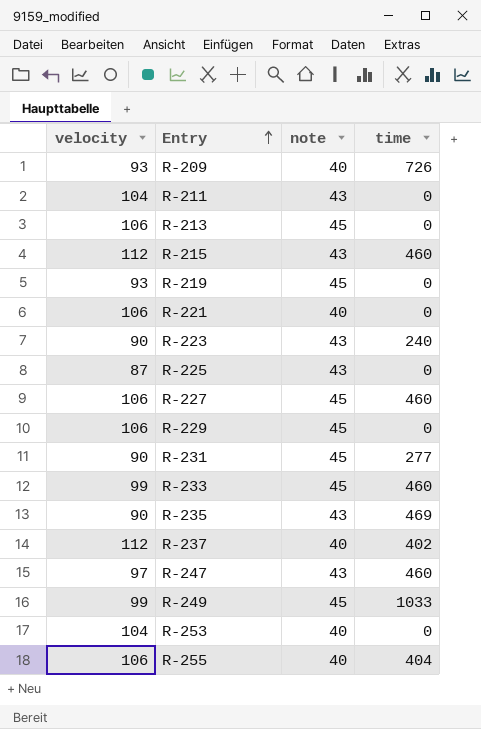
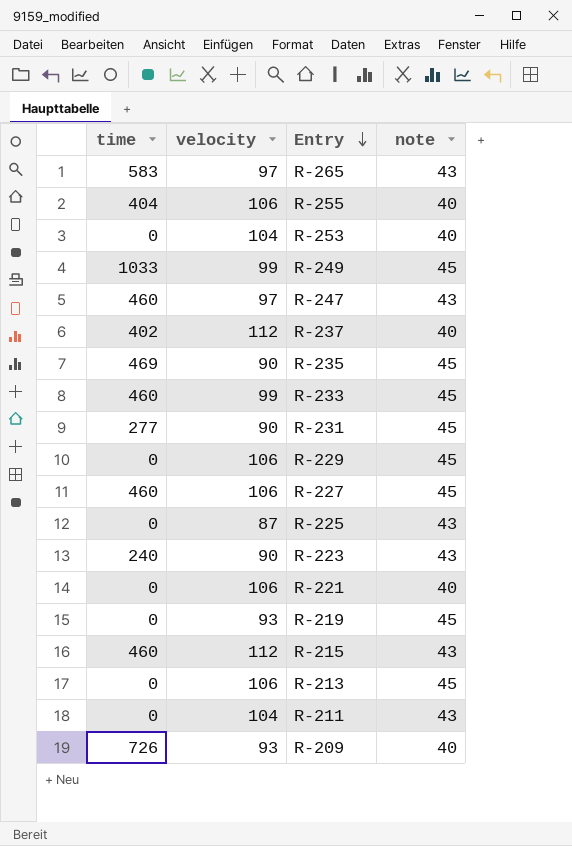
row order: Entry ascending -> Entry descending
column time | position: 4 -> 1
row R-265: none -> 583 | 97 | 43
R-235 | note: 43 -> 45

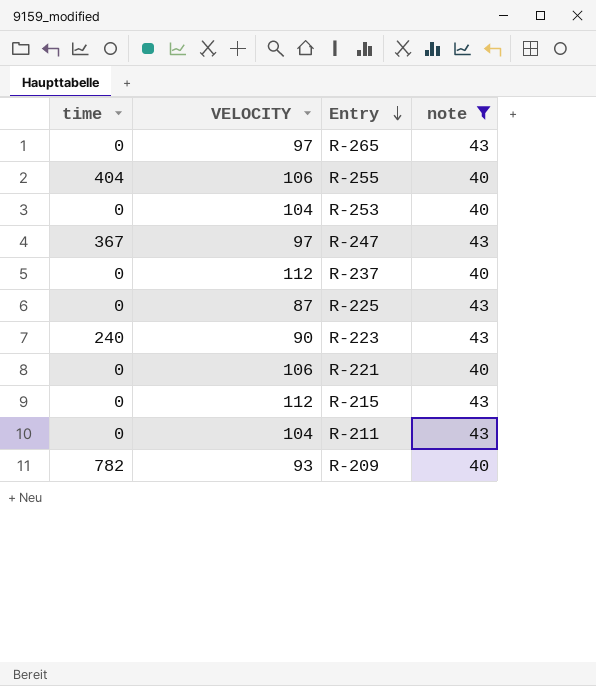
filter: none -> note != 45
column name: velocity -> VELOCITY
R-265 | time: 583 -> 0
R-247 | time: 460 -> 367
R-237 | time: 402 -> 0
R-215 | time: 460 -> 0
R-209 | time: 726 -> 782

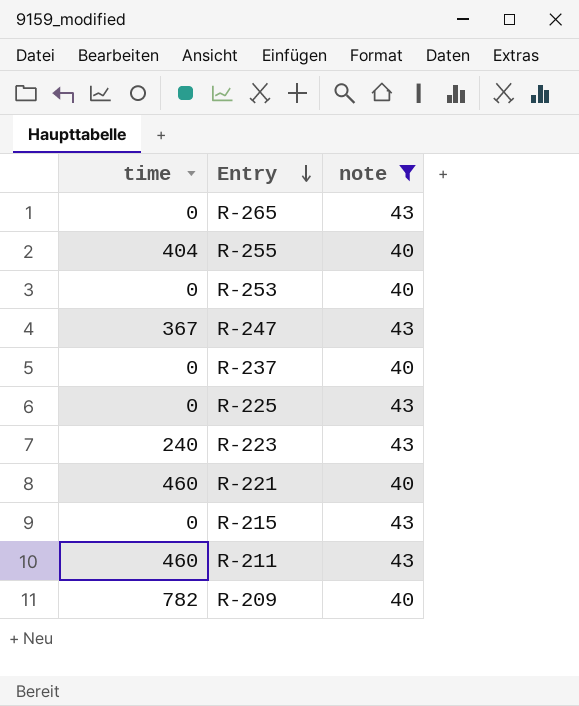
column VELOCITY | position: 2 -> none
R-221 | time: 0 -> 460
R-211 | time: 0 -> 460

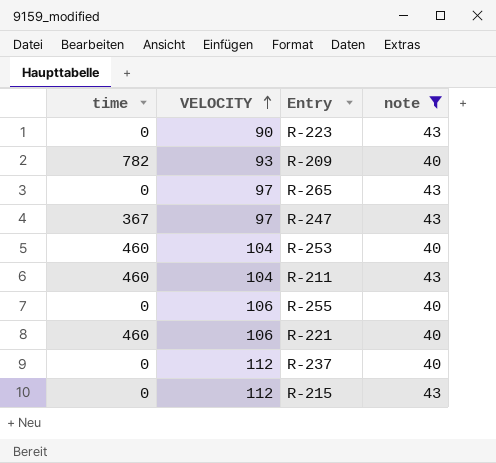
row order: Entry descending -> VELOCITY ascending
column VELOCITY | position: none -> 2
row R-225: 0 | 43 -> none
R-223 | time: 240 -> 0
R-253 | time: 0 -> 460
R-255 | time: 404 -> 0

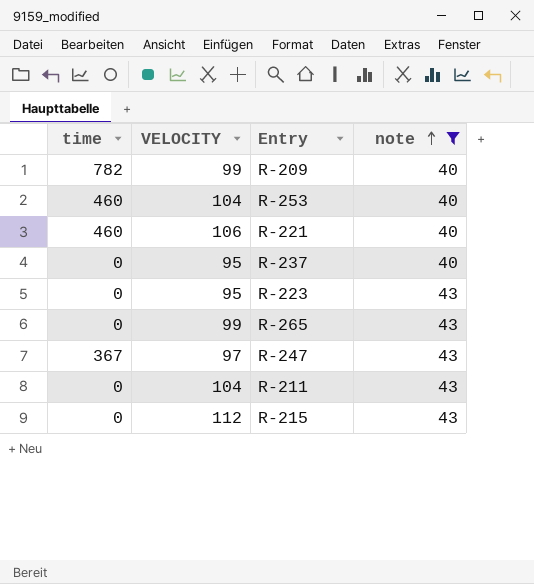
row order: VELOCITY ascending -> note ascending
row R-255: 0 | 106 | 40 -> none
R-209 | VELOCITY: 93 -> 99
R-237 | VELOCITY: 112 -> 95
R-223 | VELOCITY: 90 -> 95
R-265 | VELOCITY: 97 -> 99
R-211 | time: 460 -> 0

